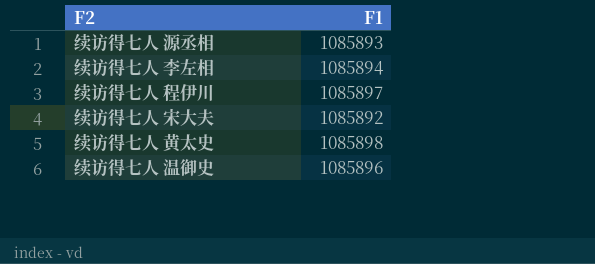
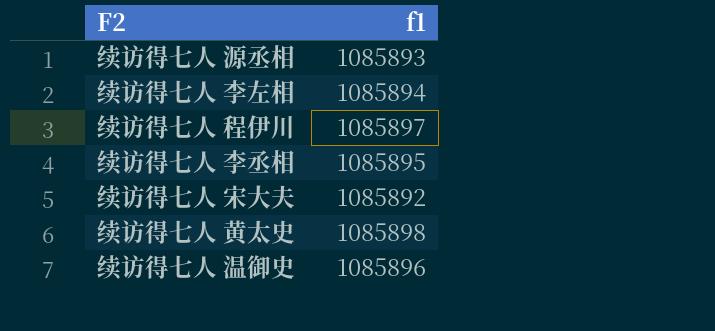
column name: F1 -> f1
row 续访得七人 李丞相: none -> 1085895

